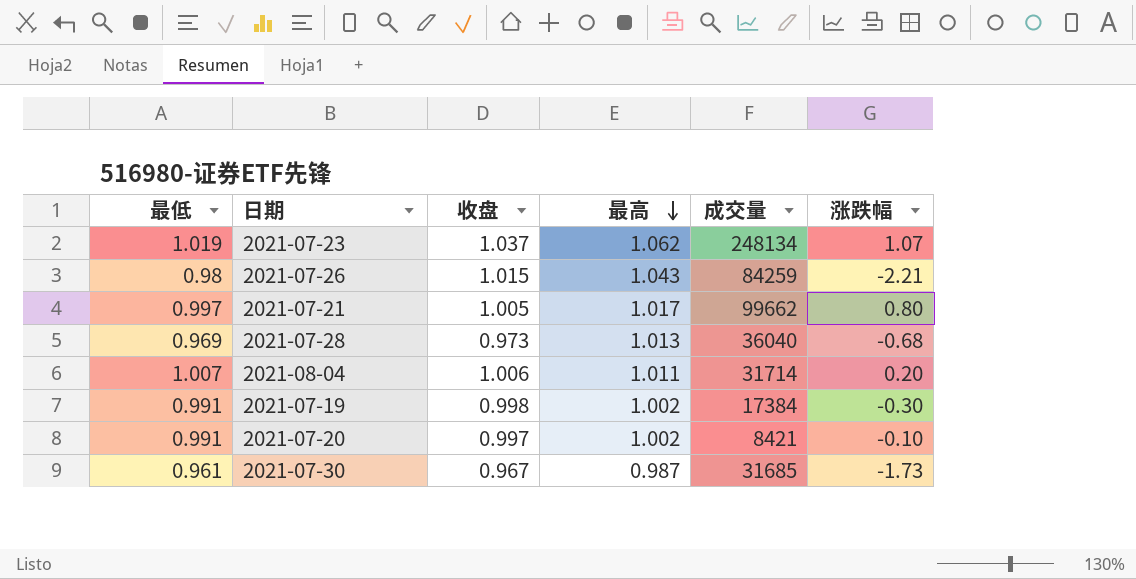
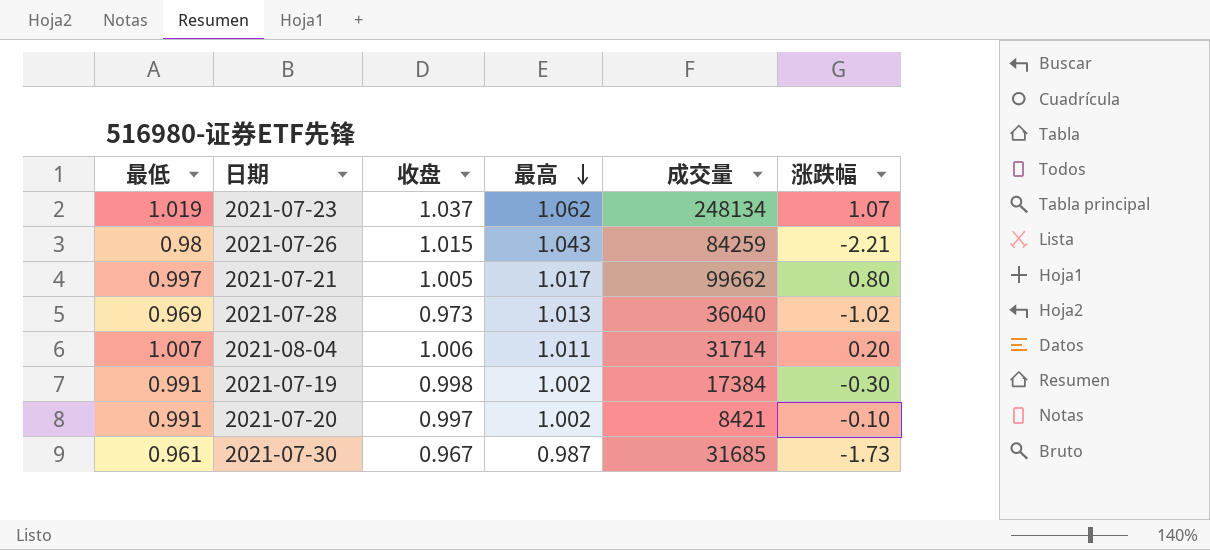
2021-07-28 | 涨跌幅: -0.68 -> -1.02

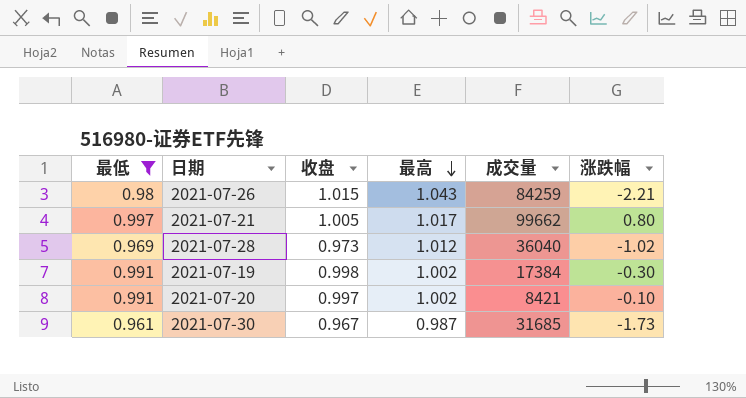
filter: none -> 最低 <= 0.997
2021-07-28 | 最高: 1.013 -> 1.012

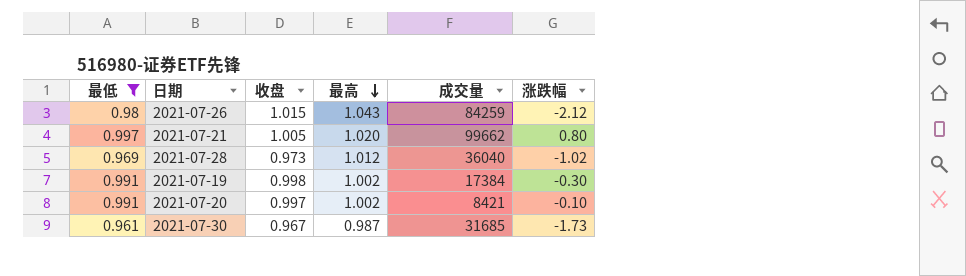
2021-07-26 | 涨跌幅: -2.21 -> -2.12
2021-07-21 | 最高: 1.017 -> 1.020

